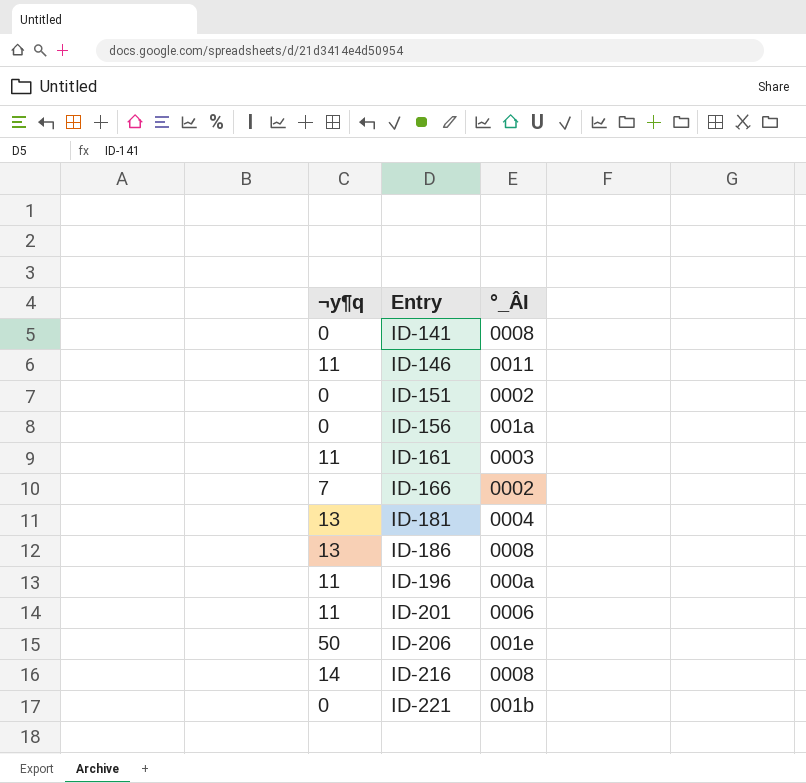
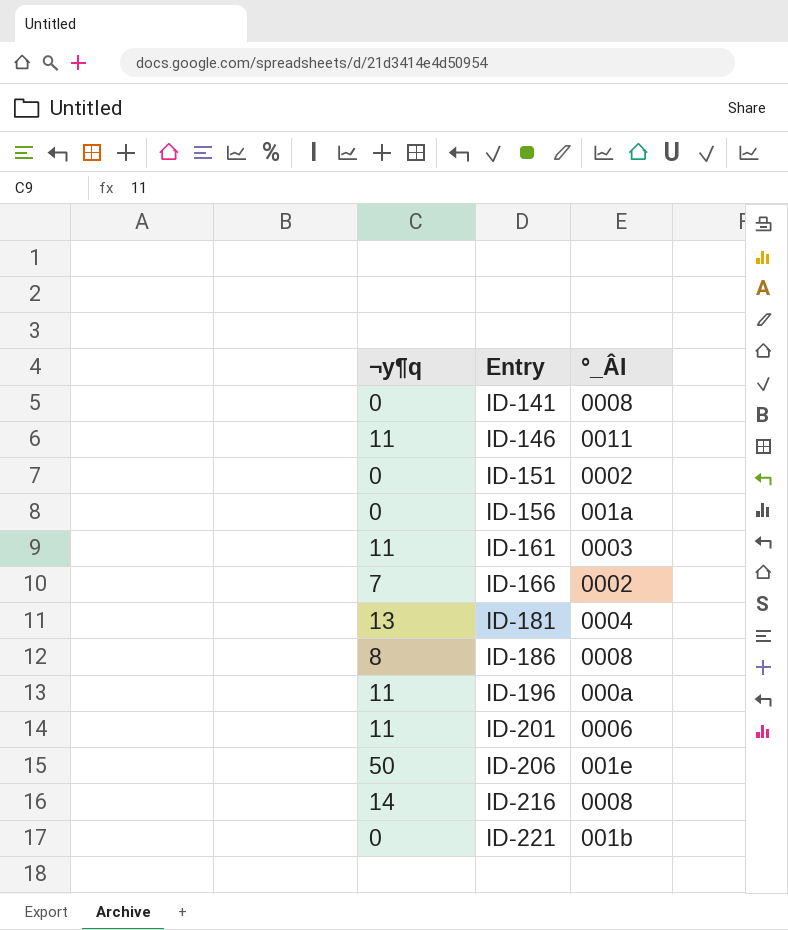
ID-186 | ¬y¶q: 13 -> 8

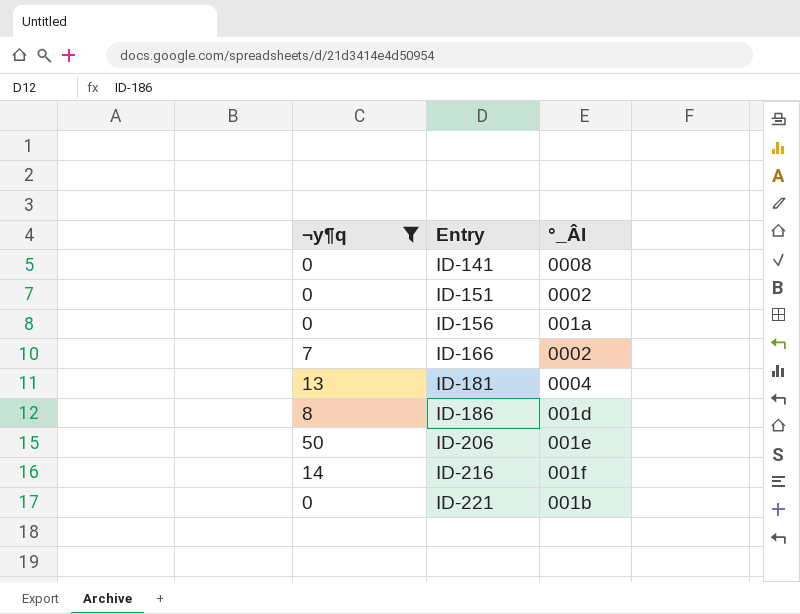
filter: none -> ¬y¶q != 11
ID-186 | °_ÂI: 0008 -> 001d
ID-216 | °_ÂI: 0008 -> 001f

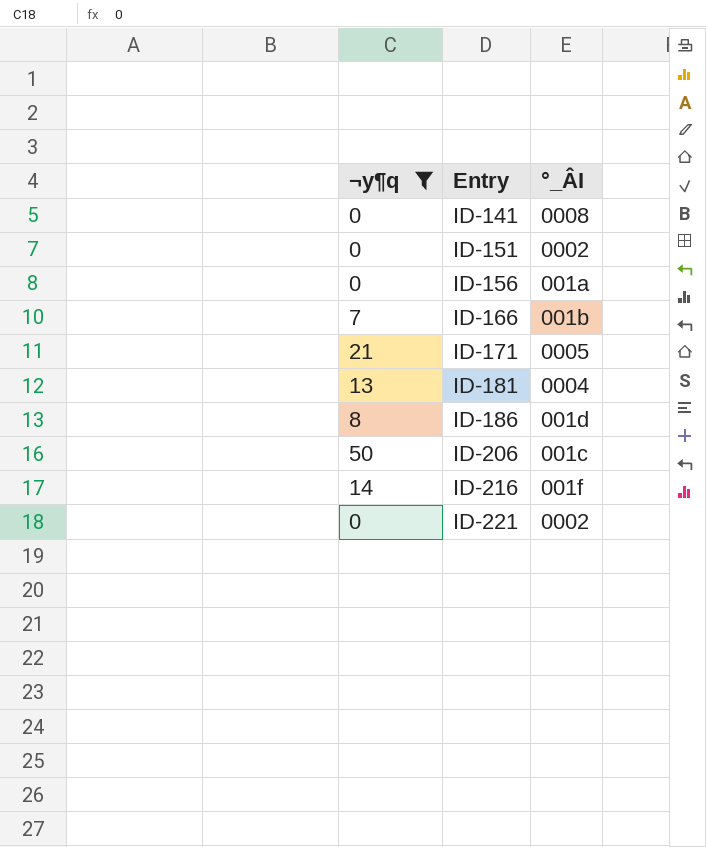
ID-166 | °_ÂI: 0002 -> 001b
row ID-171: none -> 21 | 0005
ID-206 | °_ÂI: 001e -> 001c
ID-221 | °_ÂI: 001b -> 0002

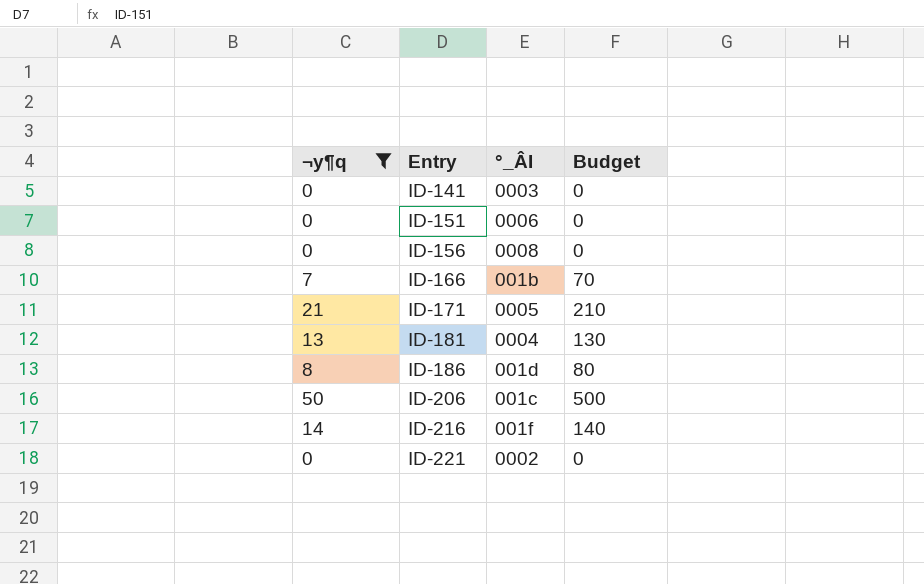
column Budget | formula: none -> [¬y¶q] * 10
ID-141 | °_ÂI: 0008 -> 0003
ID-151 | °_ÂI: 0002 -> 0006
ID-156 | °_ÂI: 001a -> 0008

